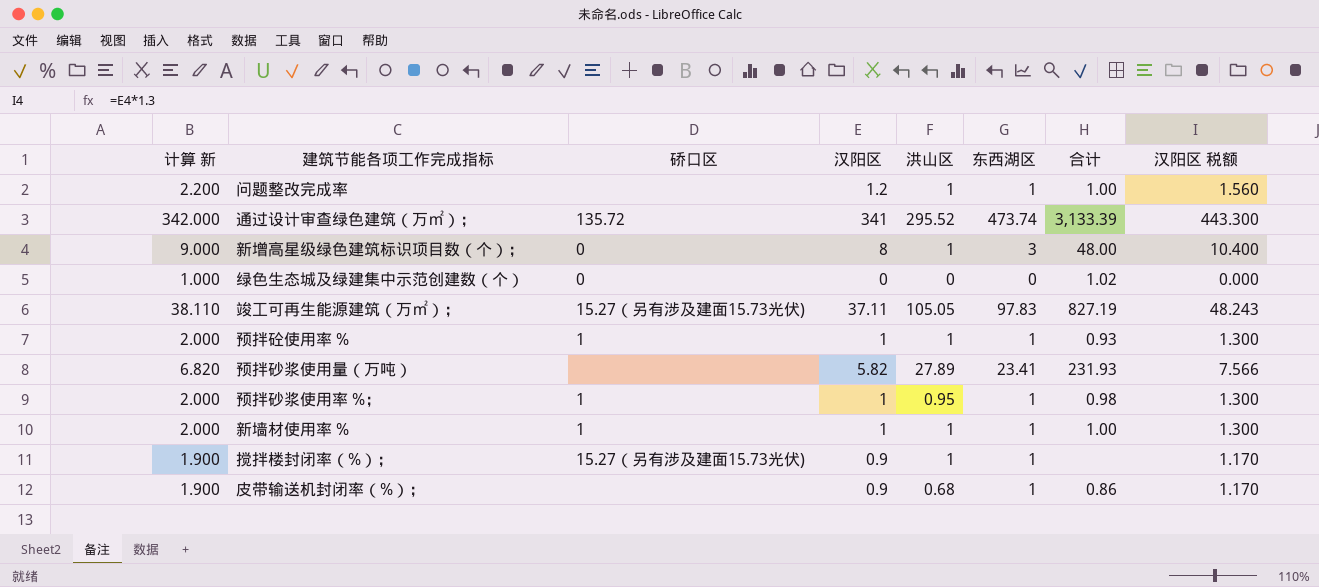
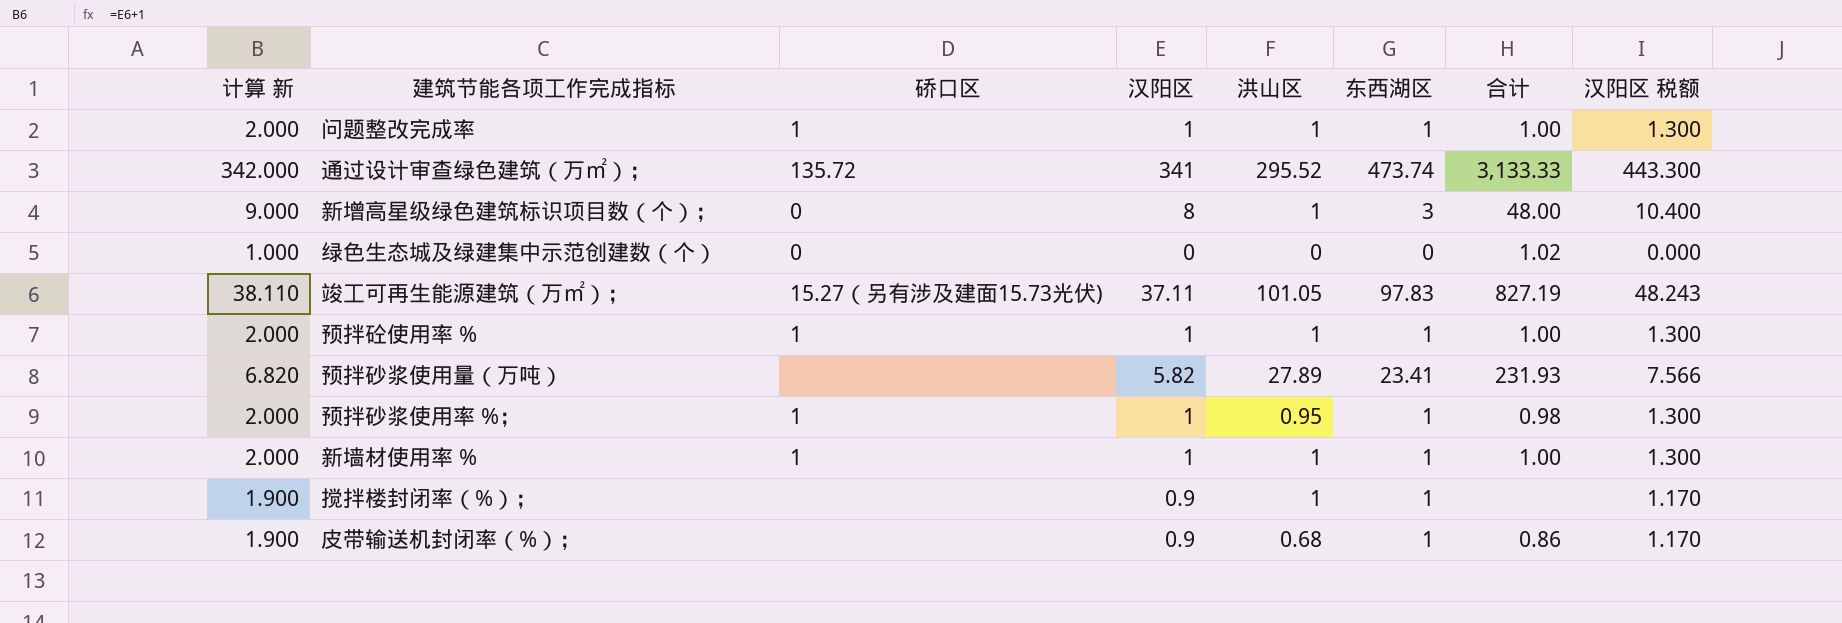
问题整改完成率 | 计算 新: 2.200 -> 2.000
问题整改完成率 | 硚口区: none -> 1
问题整改完成率 | 汉阳区: 1.2 -> 1
问题整改完成率 | 汉阳区 税额: 1.560 -> 1.300
通过设计审查绿色建筑（万㎡）； | 合计: 3,133.39 -> 3,133.33
竣工可再生能源建筑（万㎡）； | 洪山区: 105.05 -> 101.05
预拌砼使用率 % | 合计: 0.93 -> 1.00
搅拌楼封闭率（%）； | 硚口区: 15.27（另有涉及建面15.73光伏) -> none

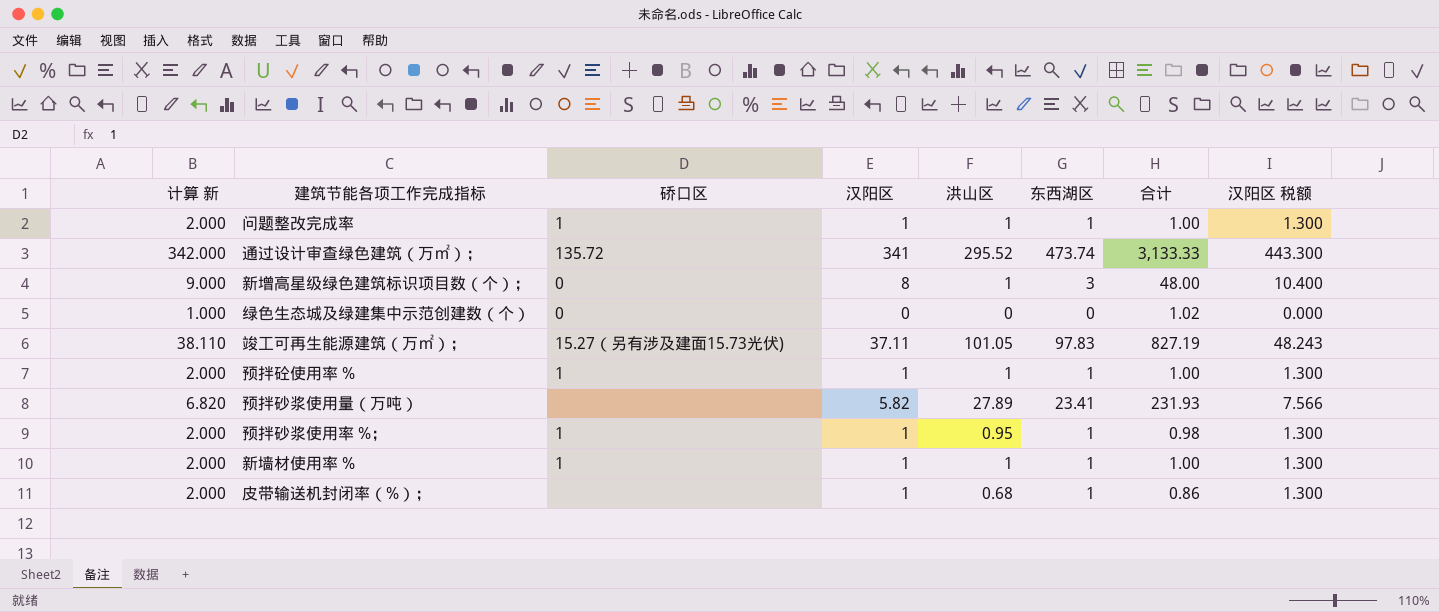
row 搅拌楼封闭率（%）；: 1.900 | none | 0.9 | 1 | 1 | none | 1.170 -> none
皮带输送机封闭率（%）； | 计算 新: 1.900 -> 2.000
皮带输送机封闭率（%）； | 汉阳区: 0.9 -> 1
皮带输送机封闭率（%）； | 汉阳区 税额: 1.170 -> 1.300

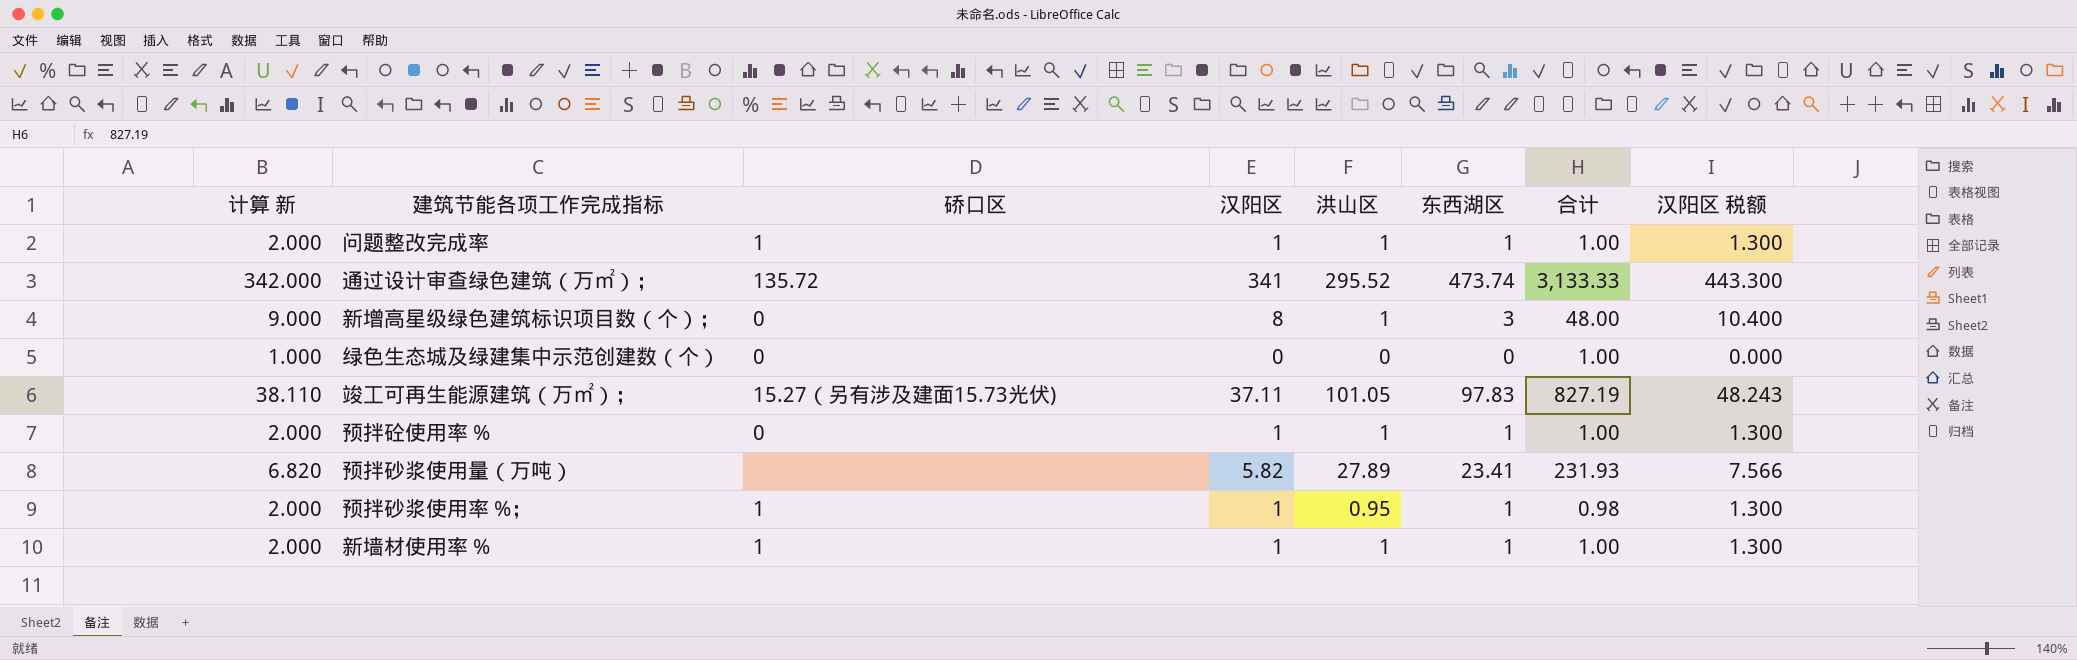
row 皮带输送机封闭率（%）；: 2.000 | none | 1 | 0.68 | 1 | 0.86 | 1.300 -> none
绿色生态城及绿建集中示范创建数（个） | 合计: 1.02 -> 1.00
预拌砼使用率 % | 硚口区: 1 -> 0

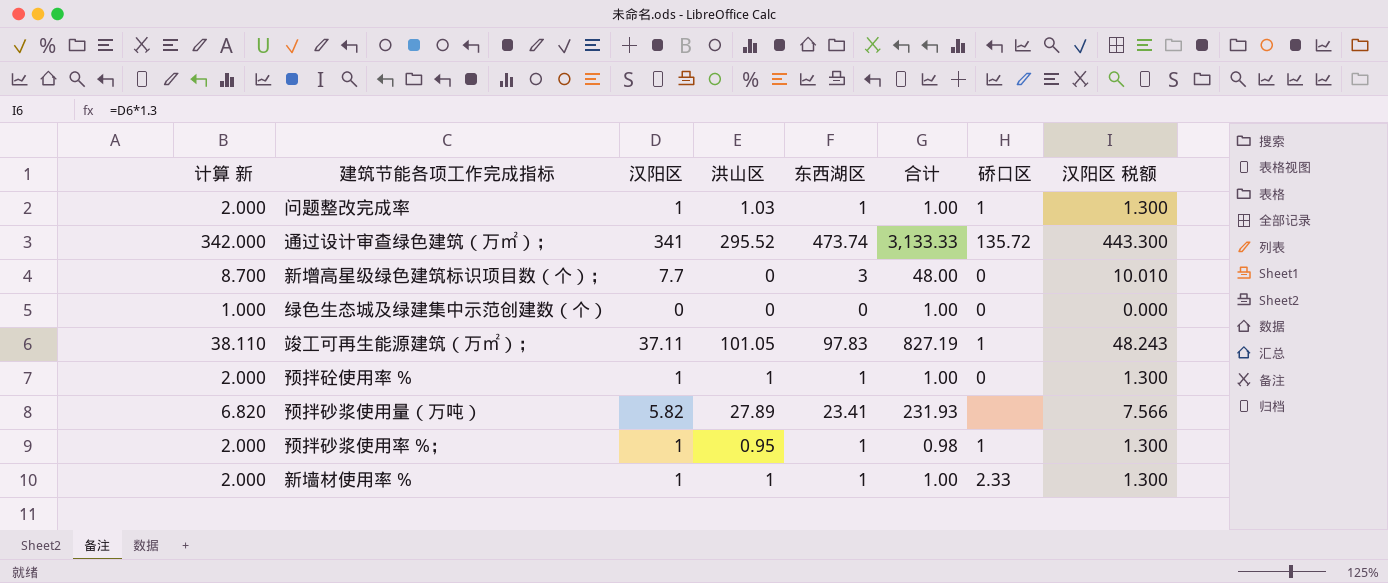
column 硚口区 | position: 3 -> 7
问题整改完成率 | 洪山区: 1 -> 1.03
新增高星级绿色建筑标识项目数（个）； | 计算 新: 9.000 -> 8.700
新增高星级绿色建筑标识项目数（个）； | 汉阳区: 8 -> 7.7
新增高星级绿色建筑标识项目数（个）； | 洪山区: 1 -> 0
新增高星级绿色建筑标识项目数（个）； | 汉阳区 税额: 10.400 -> 10.010
竣工可再生能源建筑（万㎡）； | 硚口区: 15.27（另有涉及建面15.73光伏) -> 1
新墙材使用率 % | 硚口区: 1 -> 2.33

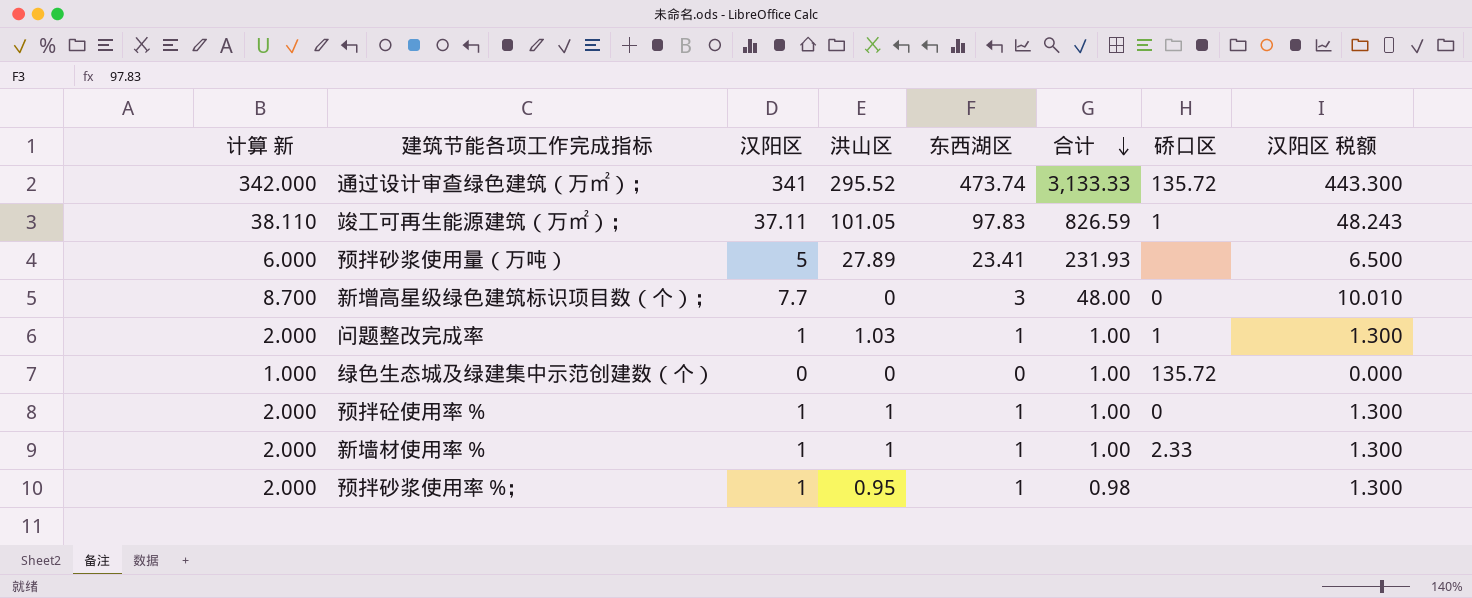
row order: none -> 合计 descending
竣工可再生能源建筑（万㎡）； | 合计: 827.19 -> 826.59
预拌砂浆使用量（万吨） | 计算 新: 6.820 -> 6.000
预拌砂浆使用量（万吨） | 汉阳区: 5.82 -> 5
预拌砂浆使用量（万吨） | 汉阳区 税额: 7.566 -> 6.500
绿色生态城及绿建集中示范创建数（个） | 硚口区: 0 -> 135.72
预拌砂浆使用率 %； | 硚口区: 1 -> none

